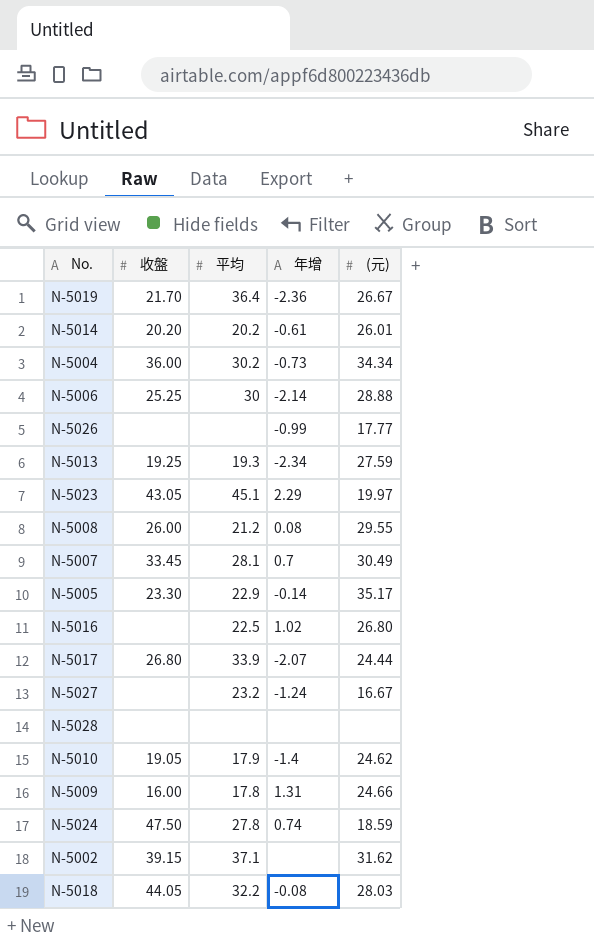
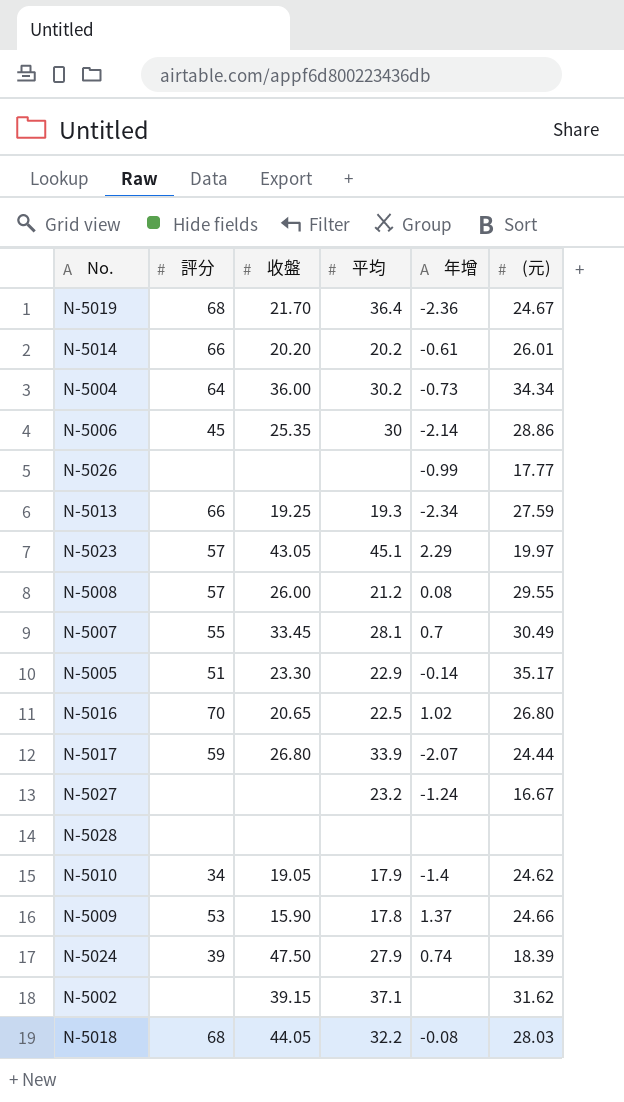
column 評分 | position: none -> 2
N-5019 | (元): 26.67 -> 24.67
N-5006 | 收盤: 25.25 -> 25.35
N-5006 | (元): 28.88 -> 28.86
N-5016 | 收盤: none -> 20.65
N-5009 | 收盤: 16.00 -> 15.90
N-5009 | 年增: 1.31 -> 1.37
N-5024 | 平均: 27.8 -> 27.9
N-5024 | (元): 18.59 -> 18.39

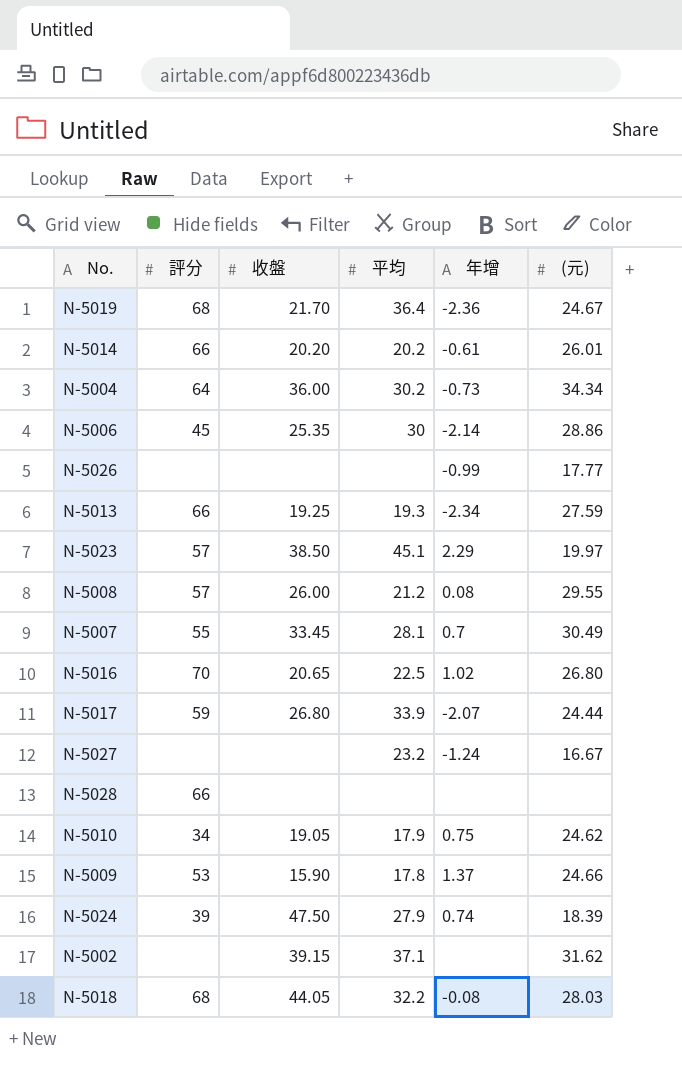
row N-5005: 51 | 23.30 | 22.9 | -0.14 | 35.17 -> none
N-5023 | 收盤: 43.05 -> 38.50
N-5028 | 評分: none -> 66
N-5010 | 年增: -1.4 -> 0.75

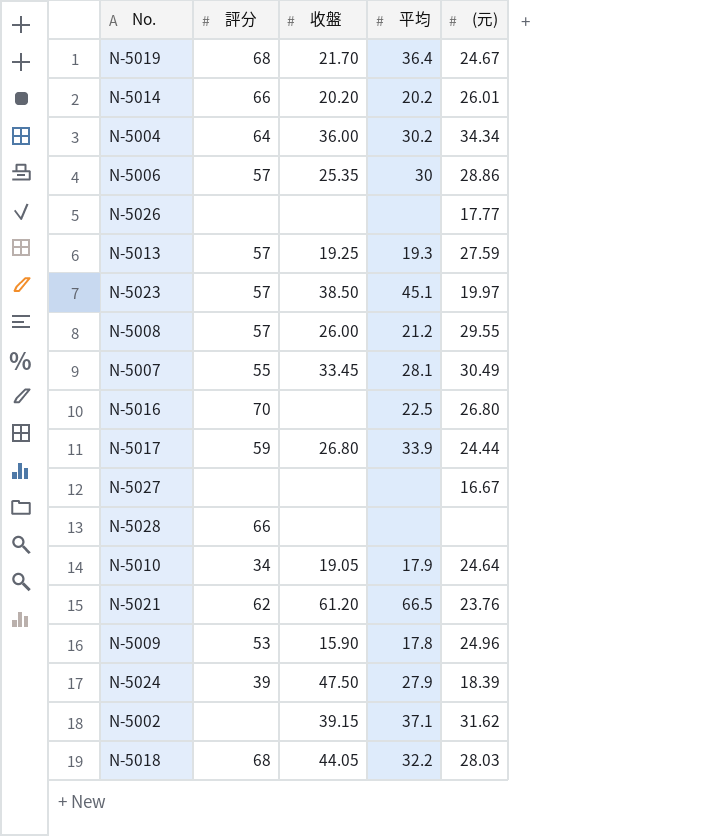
column 年增 | position: 5 -> none
N-5006 | 評分: 45 -> 57
N-5013 | 評分: 66 -> 57
N-5016 | 收盤: 20.65 -> none
N-5027 | 平均: 23.2 -> none
N-5010 | (元): 24.62 -> 24.64
row N-5021: none -> 62 | 61.20 | 66.5 | 23.76
N-5009 | (元): 24.66 -> 24.96

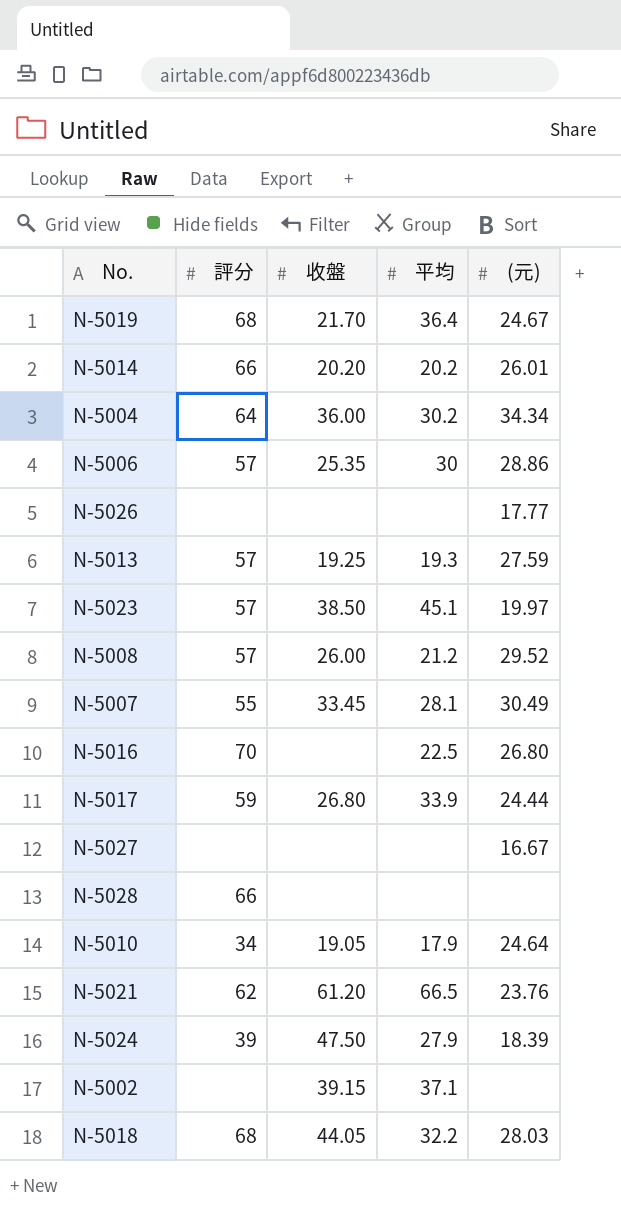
row N-5009: 53 | 15.90 | 17.8 | 24.96 -> none
N-5008 | (元): 29.55 -> 29.52
N-5002 | (元): 31.62 -> none

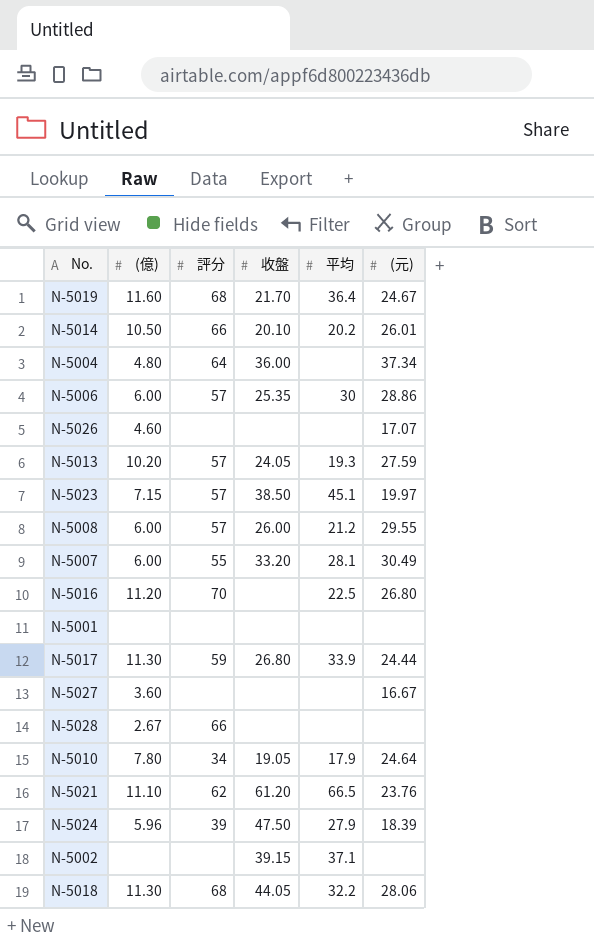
column (億) | position: none -> 2
N-5014 | 收盤: 20.20 -> 20.10
N-5004 | 平均: 30.2 -> none
N-5004 | (元): 34.34 -> 37.34
N-5026 | (元): 17.77 -> 17.07
N-5013 | 收盤: 19.25 -> 24.05
N-5008 | (元): 29.52 -> 29.55
N-5007 | 收盤: 33.45 -> 33.20
row N-5001: none -> none | none | none | none | none
N-5018 | (元): 28.03 -> 28.06

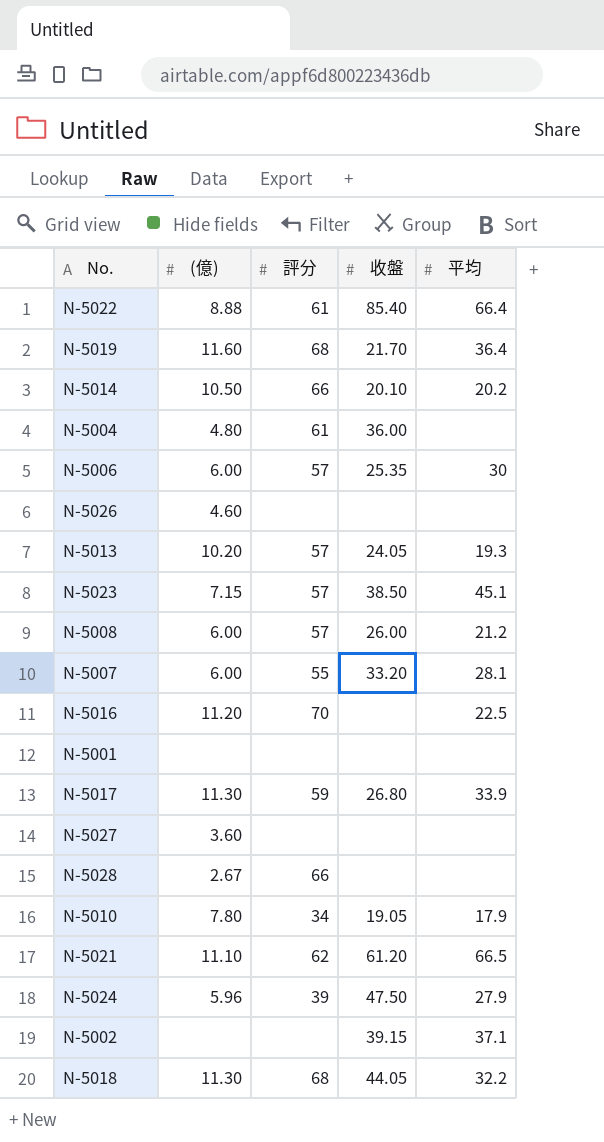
column (元) | position: 6 -> none
row N-5022: none -> 8.88 | 61 | 85.40 | 66.4
N-5004 | 評分: 64 -> 61

